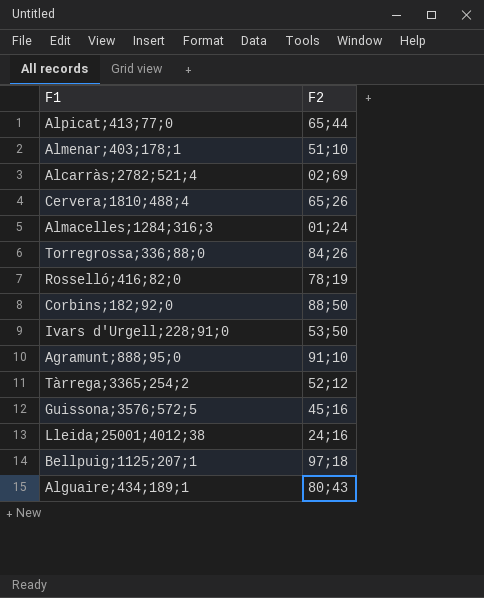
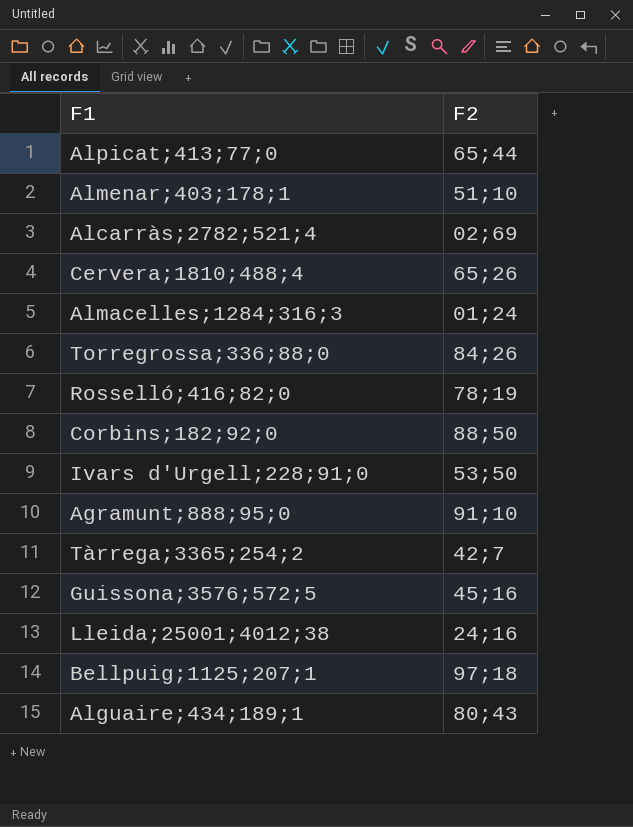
Tàrrega;3365;254;2 | F2: 52;12 -> 42;7

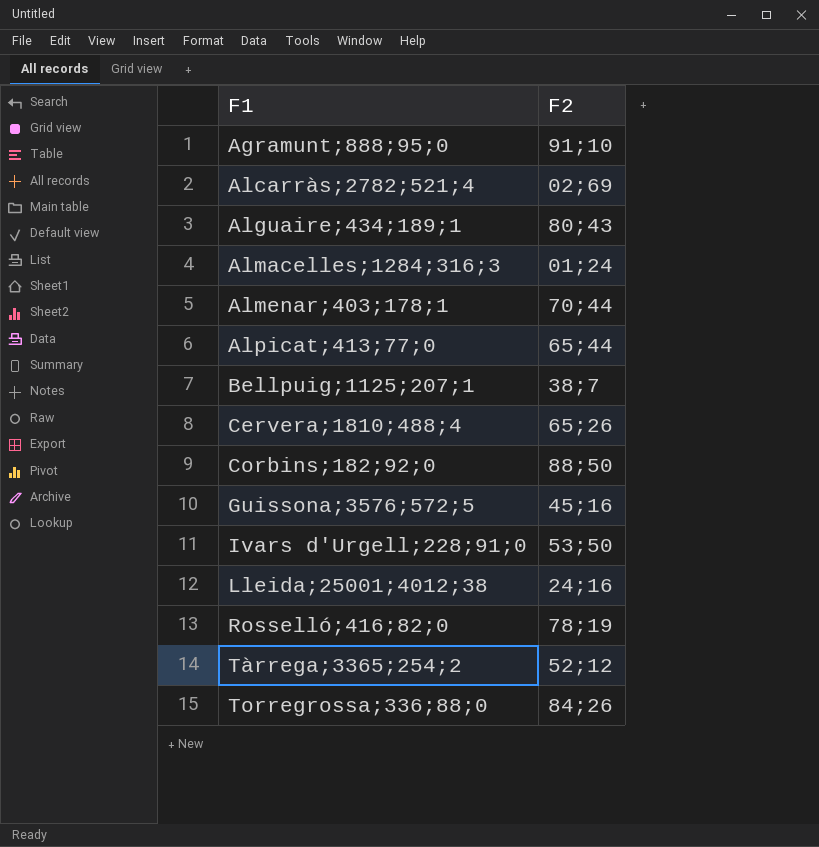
row order: none -> F1 ascending
Almenar;403;178;1 | F2: 51;10 -> 70;44
Bellpuig;1125;207;1 | F2: 97;18 -> 38;7
Tàrrega;3365;254;2 | F2: 42;7 -> 52;12

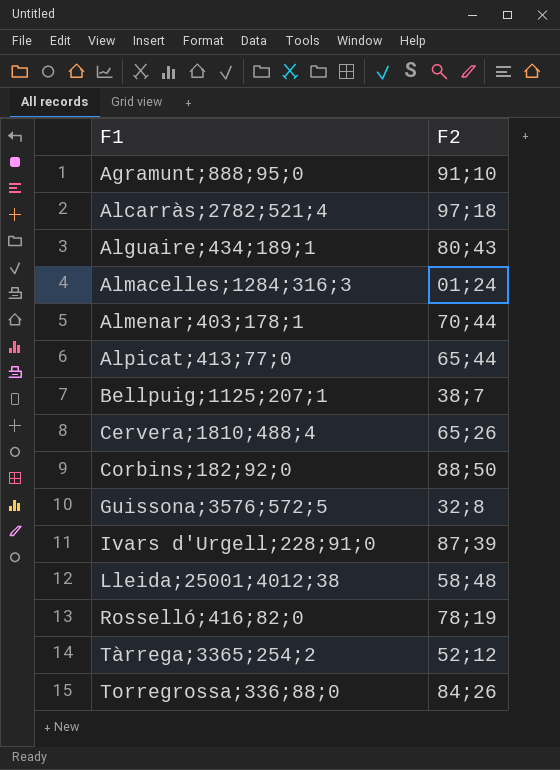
Alcarràs;2782;521;4 | F2: 02;69 -> 97;18
Guissona;3576;572;5 | F2: 45;16 -> 32;8
Ivars d'Urgell;228;91;0 | F2: 53;50 -> 87;39
Lleida;25001;4012;38 | F2: 24;16 -> 58;48

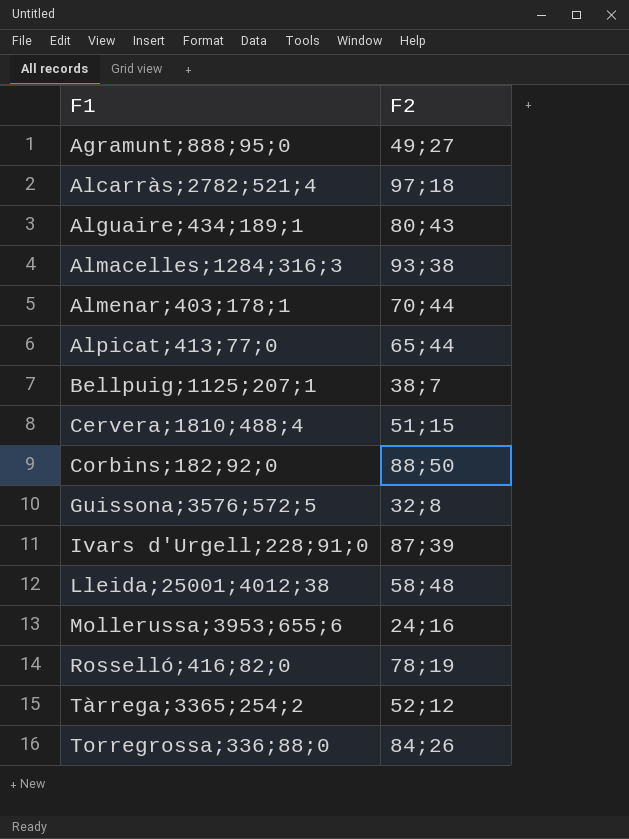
Agramunt;888;95;0 | F2: 91;10 -> 49;27
Almacelles;1284;316;3 | F2: 01;24 -> 93;38
Cervera;1810;488;4 | F2: 65;26 -> 51;15
row Mollerussa;3953;655;6: none -> 24;16

